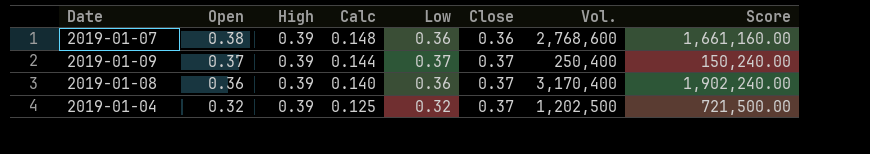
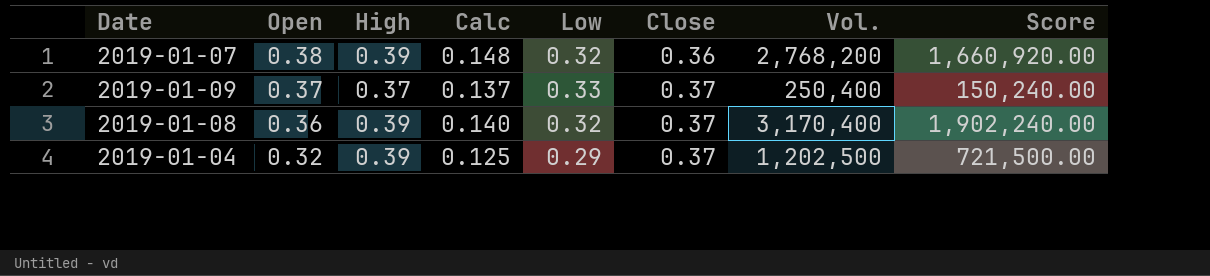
2019-01-07 | Low: 0.36 -> 0.32
2019-01-07 | Vol.: 2,768,600 -> 2,768,200
2019-01-07 | Score: 1,661,160.00 -> 1,660,920.00
2019-01-09 | High: 0.39 -> 0.37
2019-01-09 | Calc: 0.144 -> 0.137
2019-01-09 | Low: 0.37 -> 0.33
2019-01-08 | Low: 0.36 -> 0.32
2019-01-04 | Low: 0.32 -> 0.29

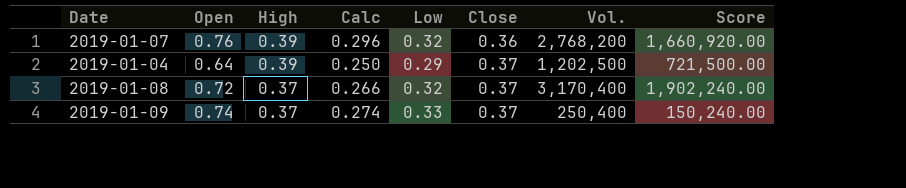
row order: Open descending -> High descending
2019-01-07 | Open: 0.38 -> 0.76
2019-01-07 | Calc: 0.148 -> 0.296
2019-01-04 | Open: 0.32 -> 0.64
2019-01-04 | Calc: 0.125 -> 0.250
2019-01-08 | Open: 0.36 -> 0.72
2019-01-08 | High: 0.39 -> 0.37
2019-01-08 | Calc: 0.140 -> 0.266
2019-01-09 | Open: 0.37 -> 0.74
2019-01-09 | Calc: 0.137 -> 0.274

